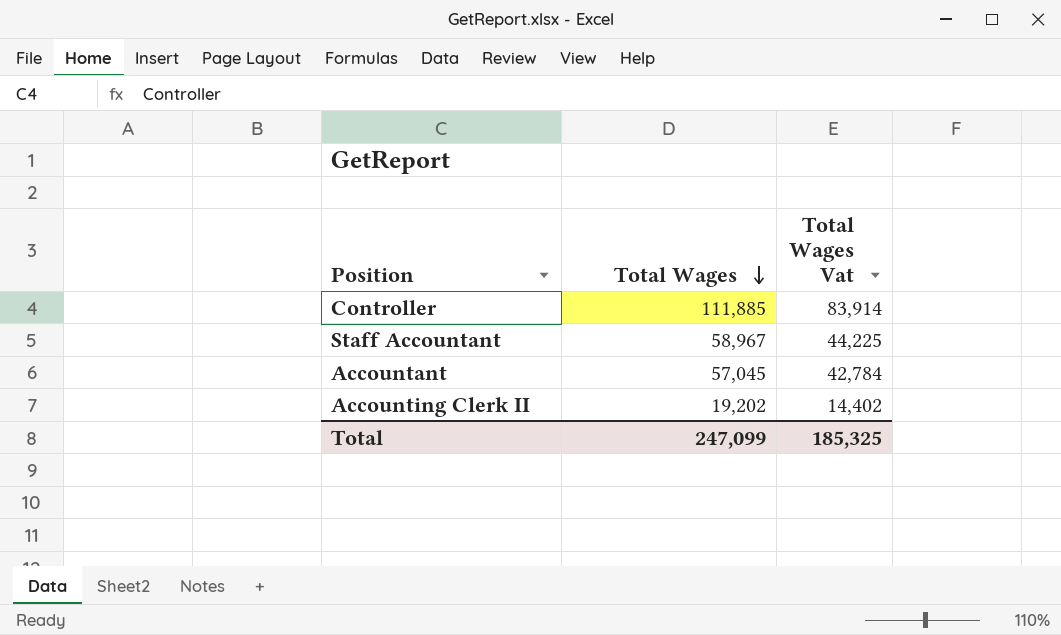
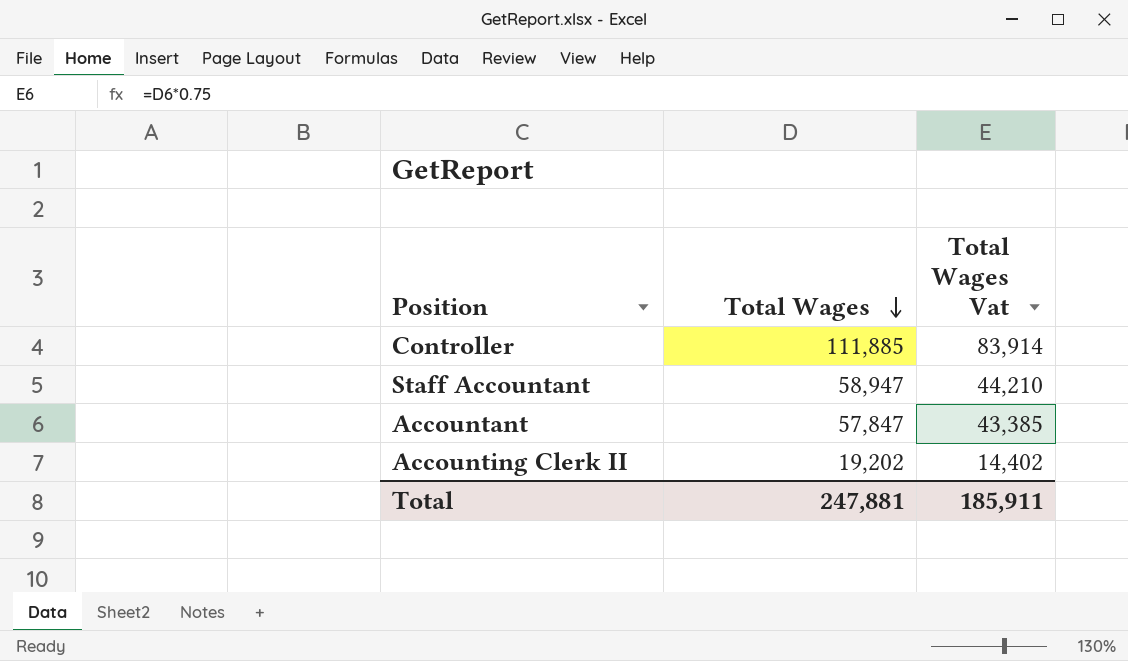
Staff Accountant | Total Wages: 58,967 -> 58,947
Staff Accountant | Total Wages Vat: 44,225 -> 44,210
Accountant | Total Wages: 57,045 -> 57,847
Accountant | Total Wages Vat: 42,784 -> 43,385
Total | Total Wages: 247,099 -> 247,881
Total | Total Wages Vat: 185,325 -> 185,911

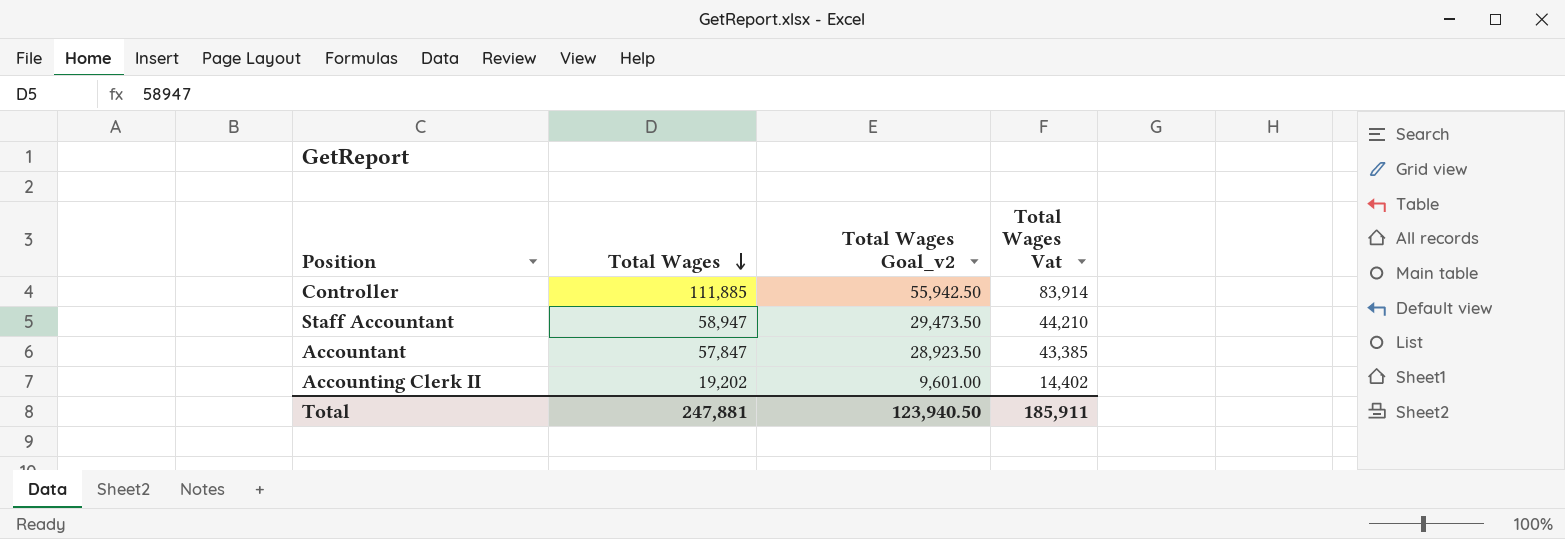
column Total Wages Goal_v2 | formula: none -> [Total Wages] * 0.5

